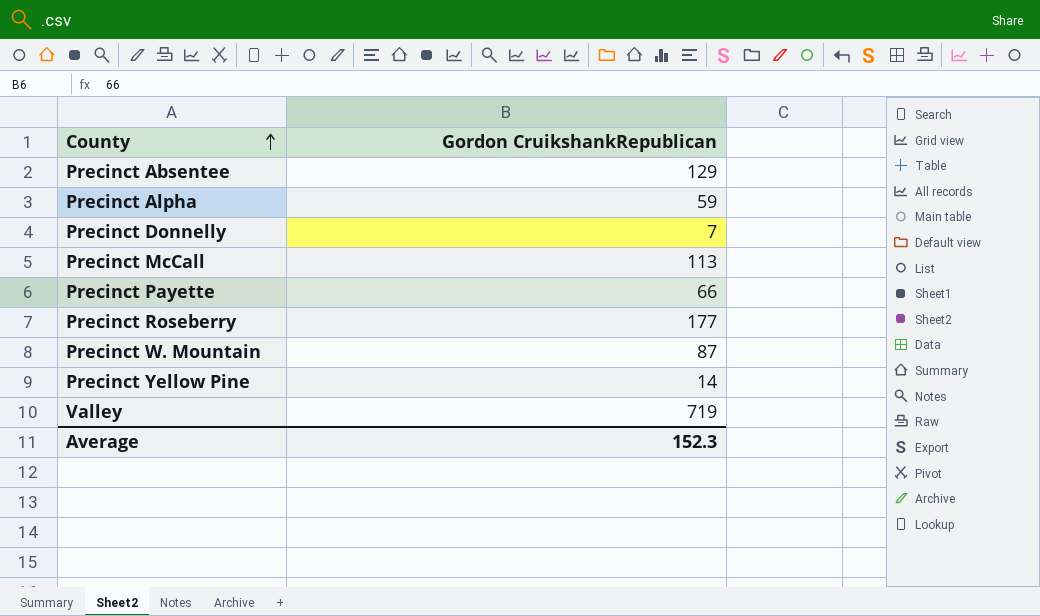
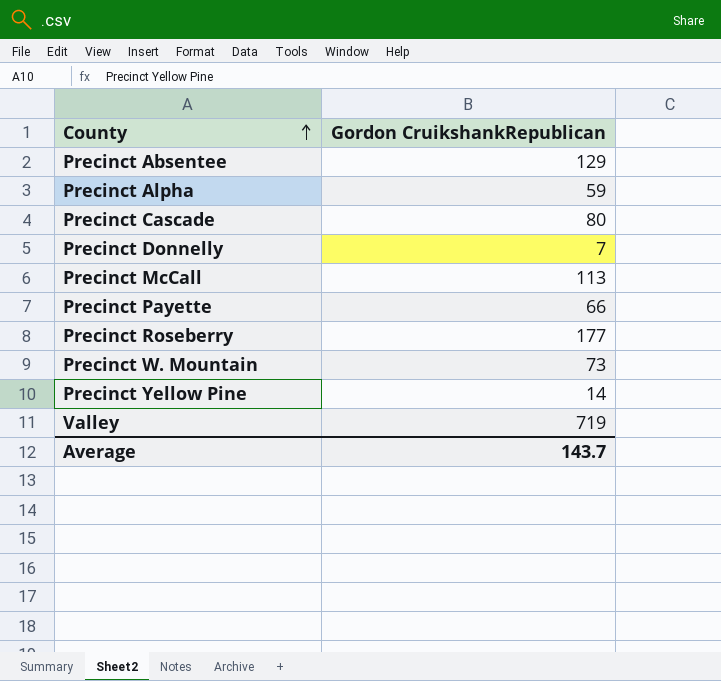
row Precinct Cascade: none -> 80
Precinct W. Mountain | Gordon CruikshankRepublican: 87 -> 73
Average | Gordon CruikshankRepublican: 152.3 -> 143.7

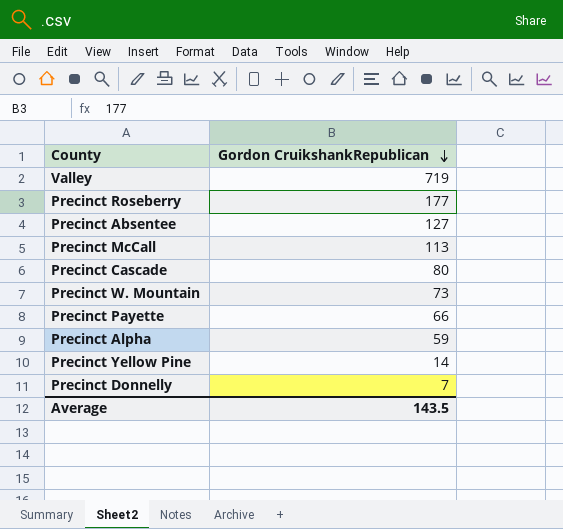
row order: County ascending -> Gordon CruikshankRepublican descending
Precinct Absentee | Gordon CruikshankRepublican: 129 -> 127
Average | Gordon CruikshankRepublican: 143.7 -> 143.5

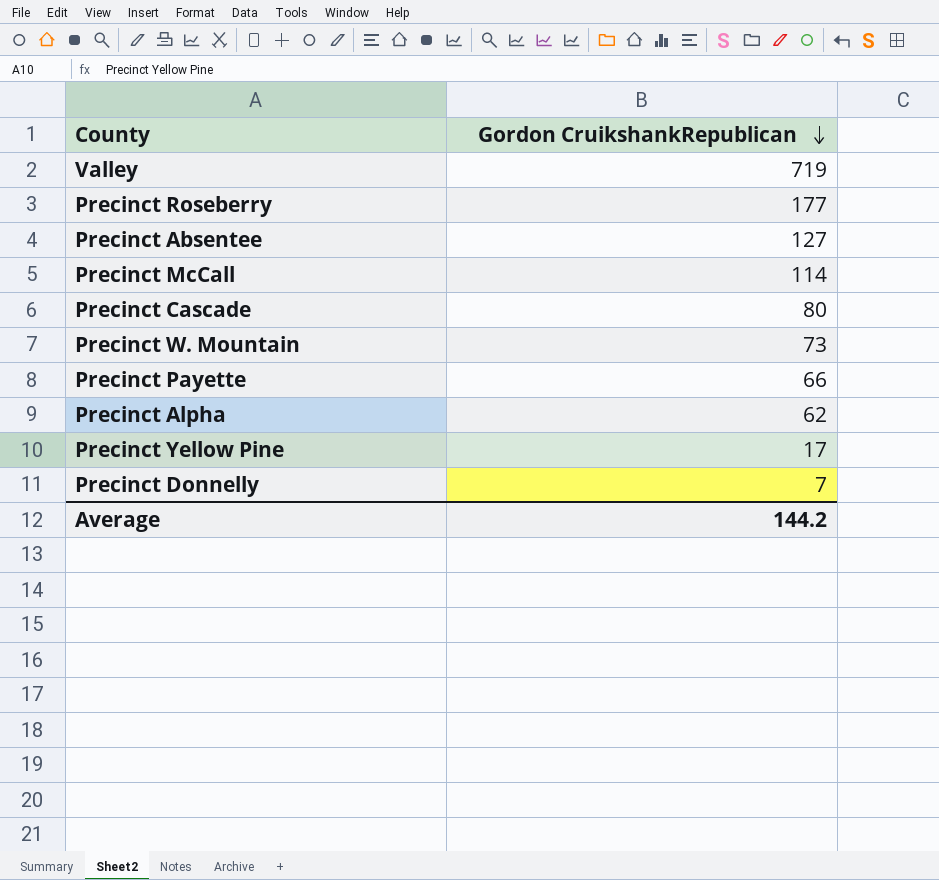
Precinct McCall | Gordon CruikshankRepublican: 113 -> 114
Precinct Alpha | Gordon CruikshankRepublican: 59 -> 62
Precinct Yellow Pine | Gordon CruikshankRepublican: 14 -> 17
Average | Gordon CruikshankRepublican: 143.5 -> 144.2

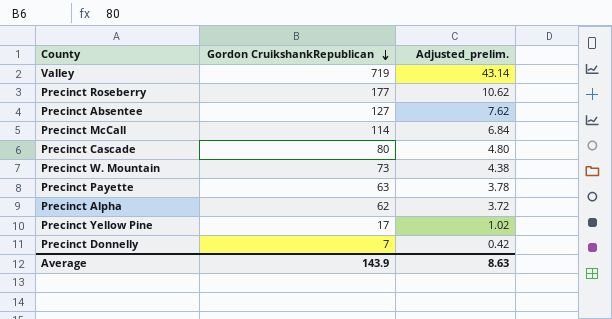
column Adjusted_prelim. | formula: none -> [Gordon CruikshankRepublican] * 0.06
Precinct Payette | Gordon CruikshankRepublican: 66 -> 63
Average | Gordon CruikshankRepublican: 144.2 -> 143.9

